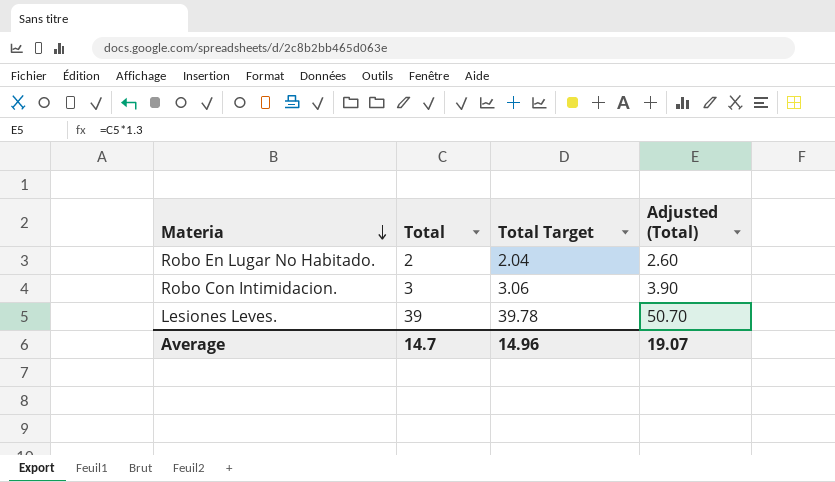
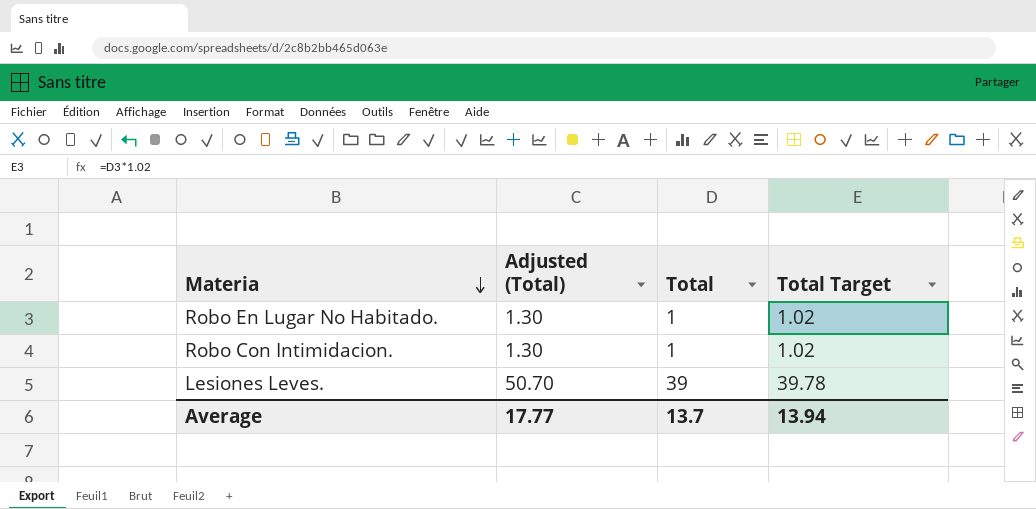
column Adjusted (Total) | position: 4 -> 2
Robo En Lugar No Habitado. | Adjusted (Total): 2.60 -> 1.30
Robo En Lugar No Habitado. | Total: 2 -> 1
Robo En Lugar No Habitado. | Total Target: 2.04 -> 1.02
Robo Con Intimidacion. | Adjusted (Total): 3.90 -> 1.30
Robo Con Intimidacion. | Total: 3 -> 1
Robo Con Intimidacion. | Total Target: 3.06 -> 1.02
Average | Adjusted (Total): 19.07 -> 17.77
Average | Total: 14.7 -> 13.7
Average | Total Target: 14.96 -> 13.94

